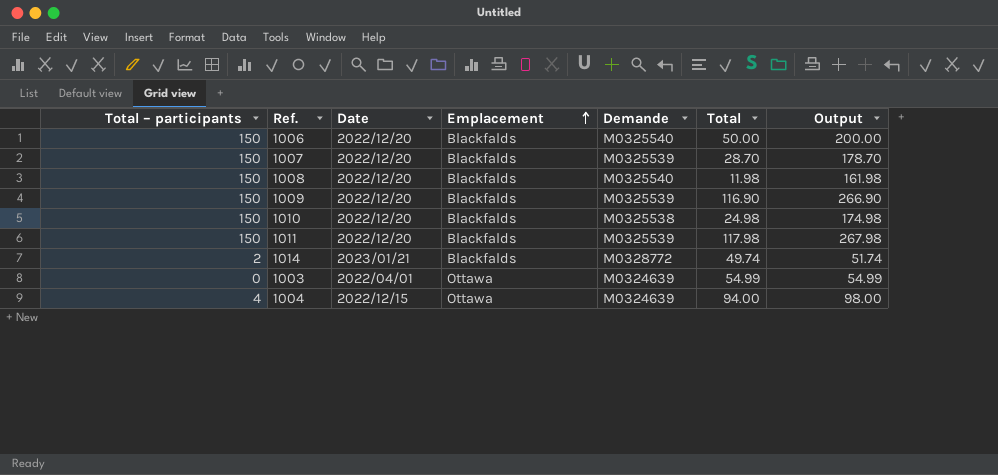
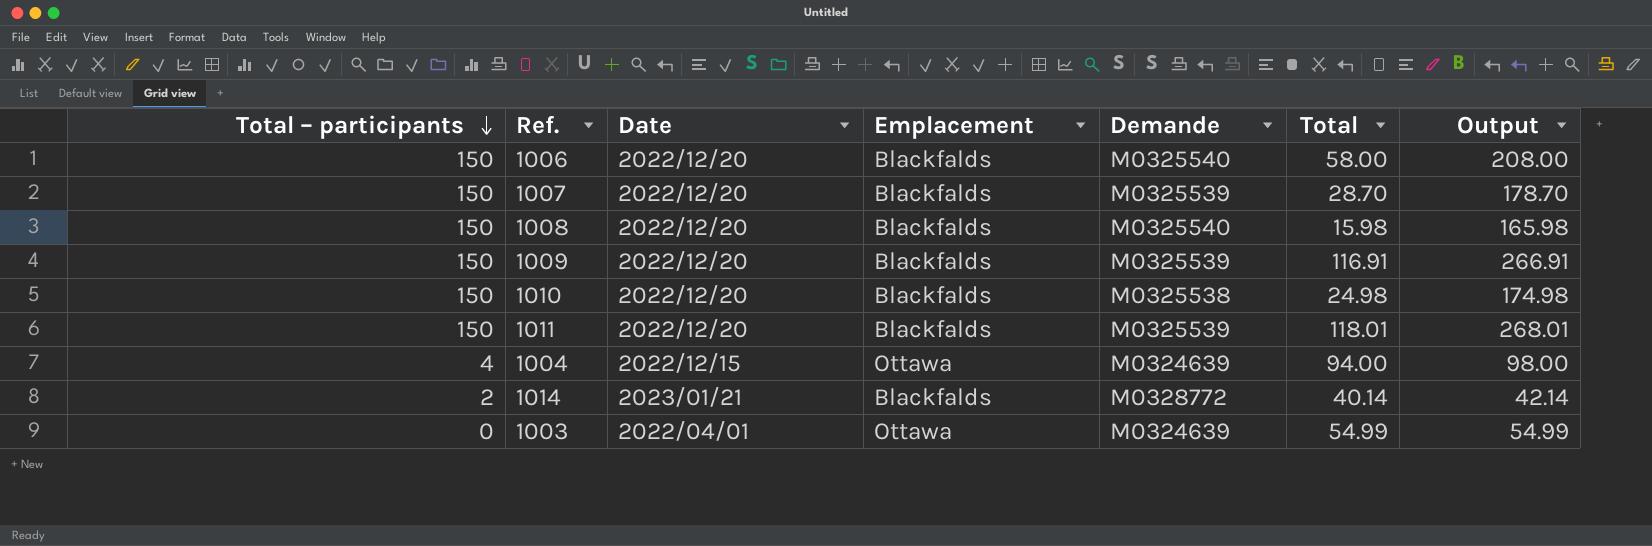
row order: Emplacement ascending -> Total – participants descending
1006 | Total: 50.00 -> 58.00
1006 | Output: 200.00 -> 208.00
1008 | Total: 11.98 -> 15.98
1008 | Output: 161.98 -> 165.98
1009 | Total: 116.90 -> 116.91
1009 | Output: 266.90 -> 266.91
1011 | Total: 117.98 -> 118.01
1011 | Output: 267.98 -> 268.01
1014 | Total: 49.74 -> 40.14
1014 | Output: 51.74 -> 42.14

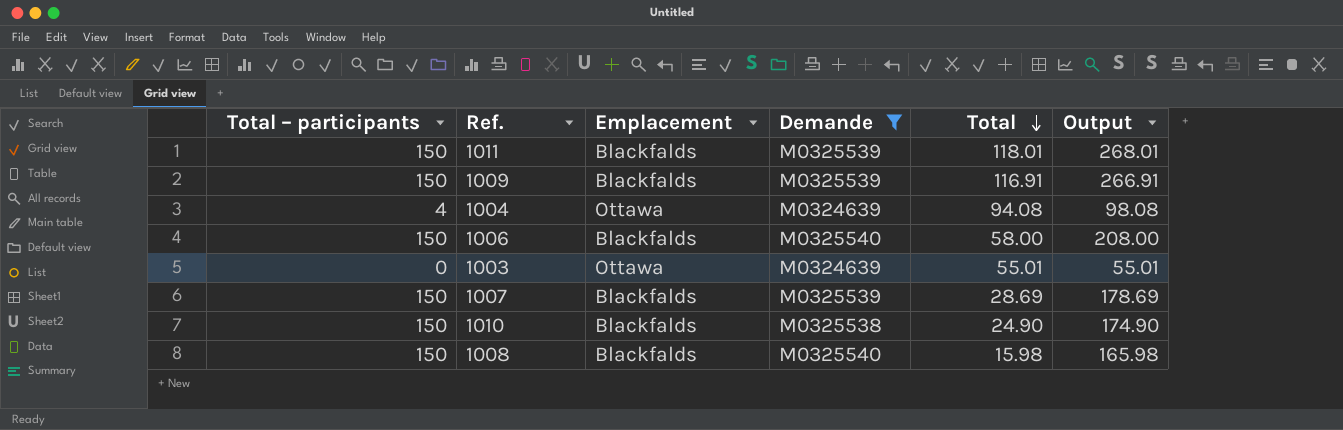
filter: none -> Demande != M0328772
row order: Total – participants descending -> Total descending
column Date | position: 3 -> none
1004 | Total: 94.00 -> 94.08
1004 | Output: 98.00 -> 98.08
1003 | Total: 54.99 -> 55.01
1003 | Output: 54.99 -> 55.01
1007 | Total: 28.70 -> 28.69
1007 | Output: 178.70 -> 178.69
1010 | Total: 24.98 -> 24.90
1010 | Output: 174.98 -> 174.90

